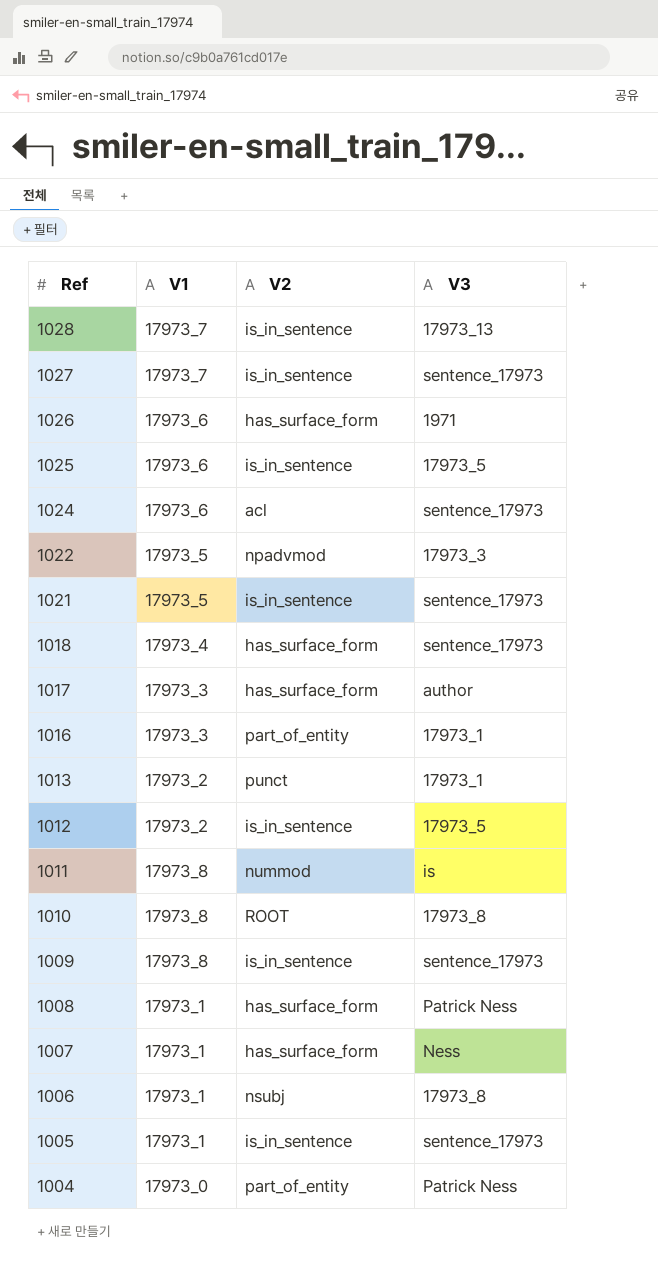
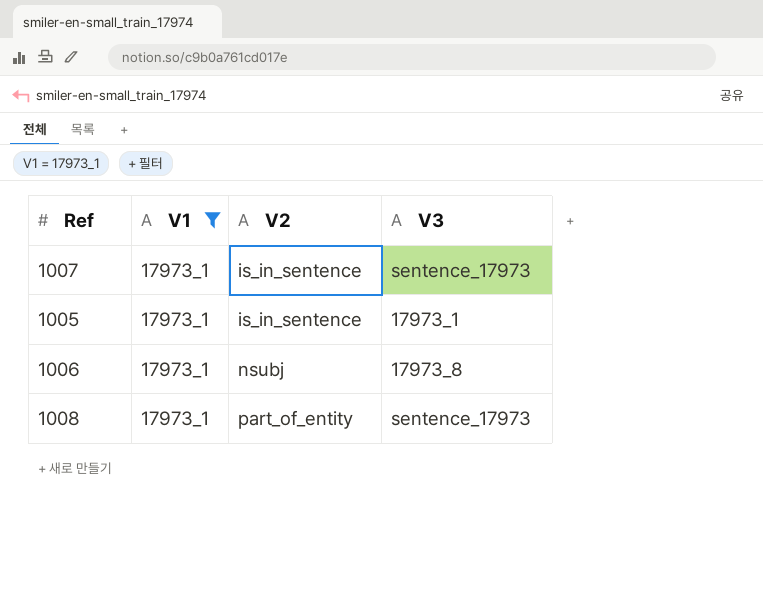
filter: none -> V1 = 17973_1
row order: Ref descending -> V2 ascending
1007 | V2: has_surface_form -> is_in_sentence
1007 | V3: Ness -> sentence_17973
1005 | V3: sentence_17973 -> 17973_1
1008 | V2: has_surface_form -> part_of_entity
1008 | V3: Patrick Ness -> sentence_17973

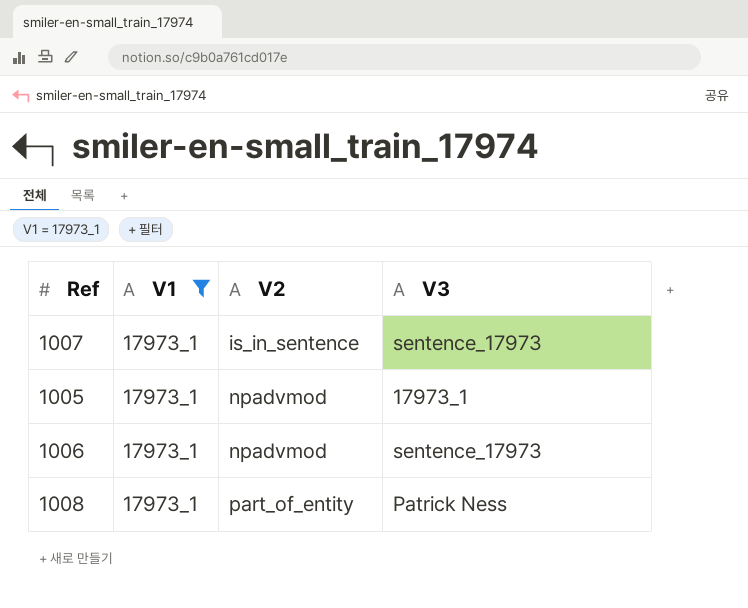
1005 | V2: is_in_sentence -> npadvmod
1006 | V2: nsubj -> npadvmod
1006 | V3: 17973_8 -> sentence_17973
1008 | V3: sentence_17973 -> Patrick Ness

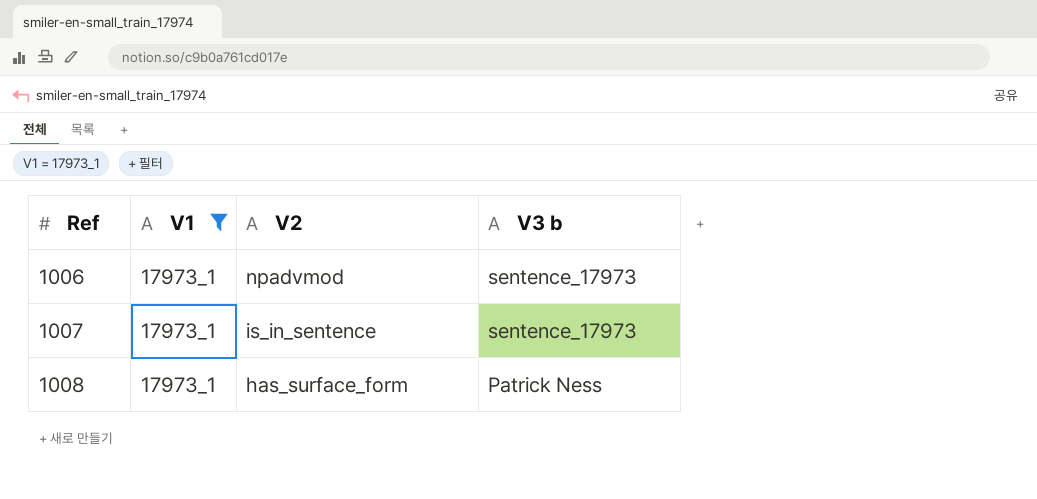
row order: V2 ascending -> Ref ascending
column name: V3 -> V3 b
row 1005: 17973_1 | npadvmod | 17973_1 -> none
1008 | V2: part_of_entity -> has_surface_form

